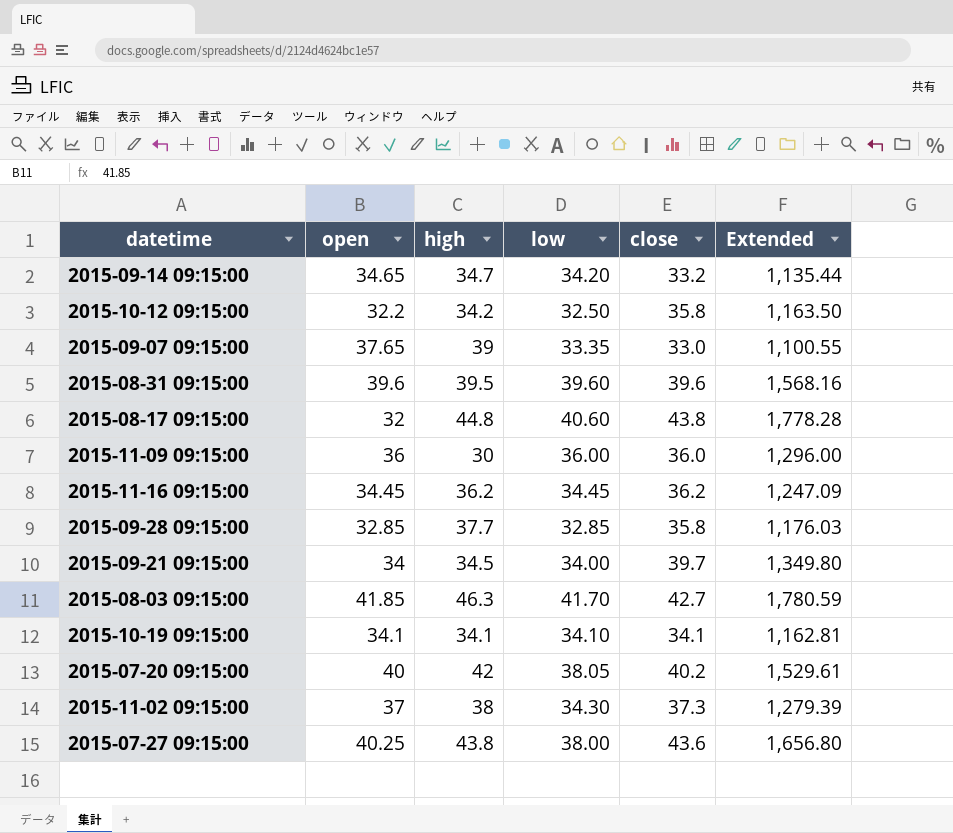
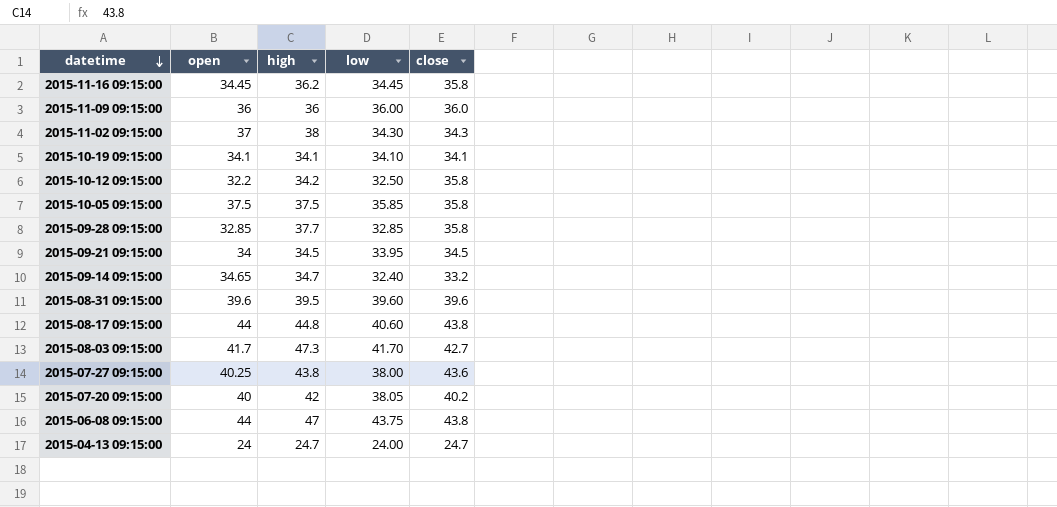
row order: none -> datetime descending
column Extended | formula: [low] * [close] -> none
row 2015-09-07 09:15:00: 37.65 | 39 | 33.35 | 33.0 | 1,100.55 -> none
2015-11-16 09:15:00 | close: 36.2 -> 35.8
2015-11-09 09:15:00 | high: 30 -> 36
2015-11-02 09:15:00 | close: 37.3 -> 34.3
row 2015-10-05 09:15:00: none -> 37.5 | 37.5 | 35.85 | 35.8
2015-09-21 09:15:00 | low: 34.00 -> 33.95
2015-09-21 09:15:00 | close: 39.7 -> 34.5
2015-09-14 09:15:00 | low: 34.20 -> 32.40
2015-08-17 09:15:00 | open: 32 -> 44
2015-08-03 09:15:00 | open: 41.85 -> 41.7
2015-08-03 09:15:00 | high: 46.3 -> 47.3
row 2015-06-08 09:15:00: none -> 44 | 47 | 43.75 | 43.8
row 2015-04-13 09:15:00: none -> 24 | 24.7 | 24.00 | 24.7

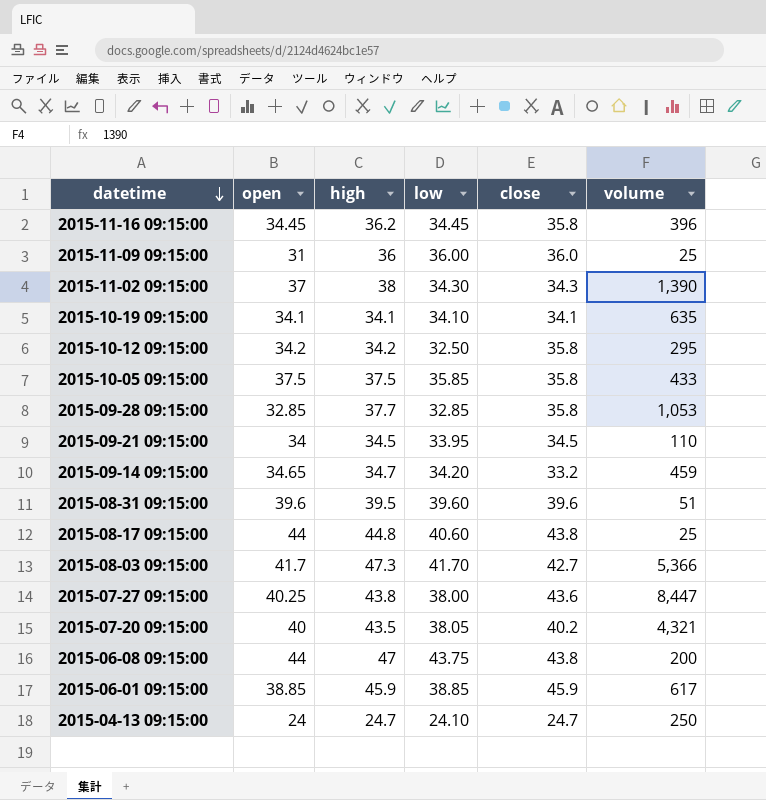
column volume | position: none -> 6
2015-11-09 09:15:00 | open: 36 -> 31
2015-10-12 09:15:00 | open: 32.2 -> 34.2
2015-09-14 09:15:00 | low: 32.40 -> 34.20
2015-07-20 09:15:00 | high: 42 -> 43.5
row 2015-06-01 09:15:00: none -> 38.85 | 45.9 | 38.85 | 45.9 | 617
2015-04-13 09:15:00 | low: 24.00 -> 24.10

